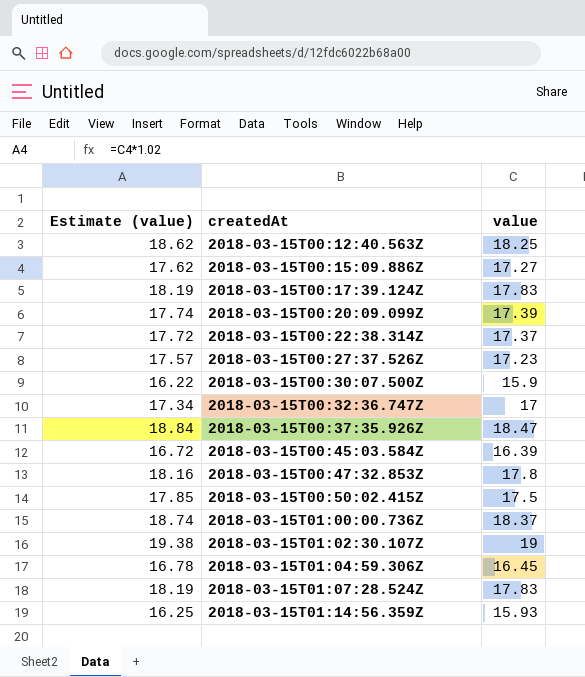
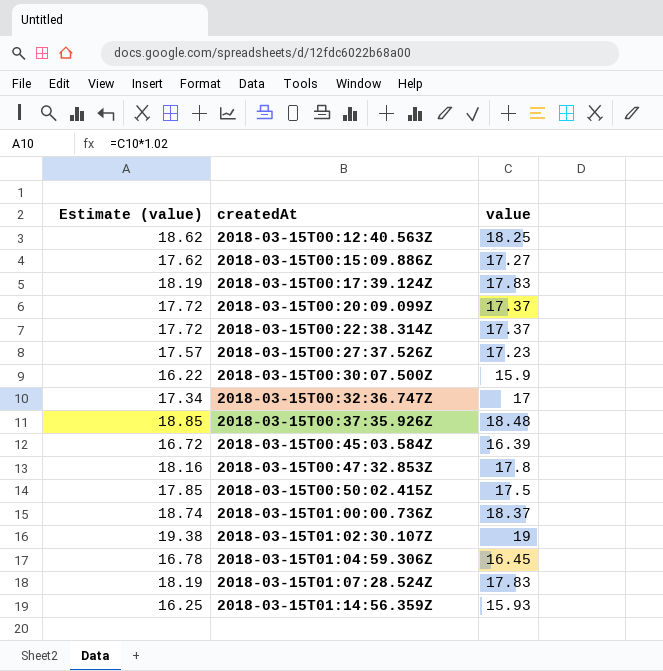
2018-03-15T00:20:09.099Z | Estimate (value): 17.74 -> 17.72
2018-03-15T00:20:09.099Z | value: 17.39 -> 17.37
2018-03-15T00:37:35.926Z | Estimate (value): 18.84 -> 18.85
2018-03-15T00:37:35.926Z | value: 18.47 -> 18.48

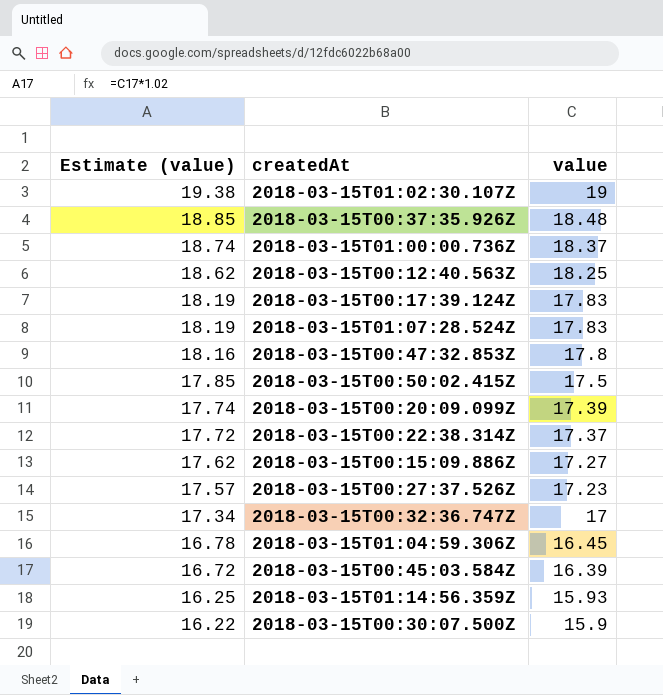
row order: createdAt ascending -> Estimate (value) descending
2018-03-15T00:20:09.099Z | Estimate (value): 17.72 -> 17.74
2018-03-15T00:20:09.099Z | value: 17.37 -> 17.39

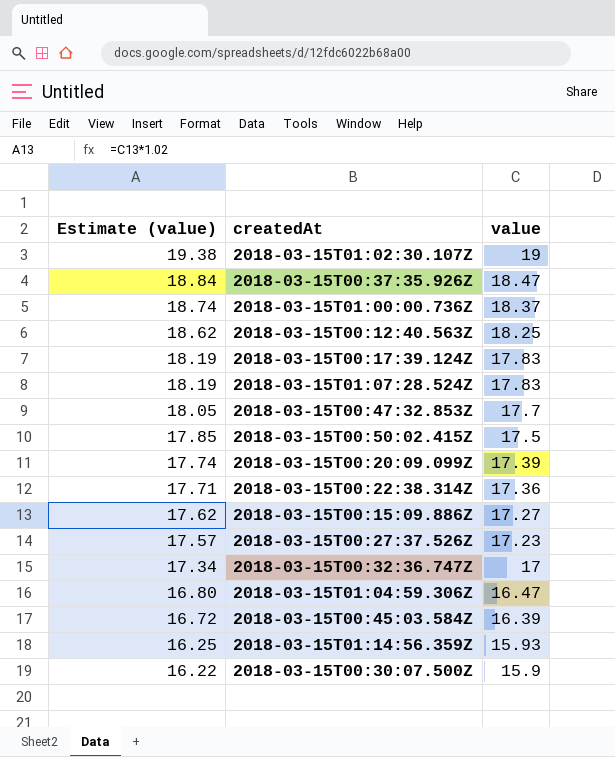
2018-03-15T00:37:35.926Z | Estimate (value): 18.85 -> 18.84
2018-03-15T00:37:35.926Z | value: 18.48 -> 18.47
2018-03-15T00:47:32.853Z | Estimate (value): 18.16 -> 18.05
2018-03-15T00:47:32.853Z | value: 17.8 -> 17.7
2018-03-15T00:22:38.314Z | Estimate (value): 17.72 -> 17.71
2018-03-15T00:22:38.314Z | value: 17.37 -> 17.36
2018-03-15T01:04:59.306Z | Estimate (value): 16.78 -> 16.80
2018-03-15T01:04:59.306Z | value: 16.45 -> 16.47

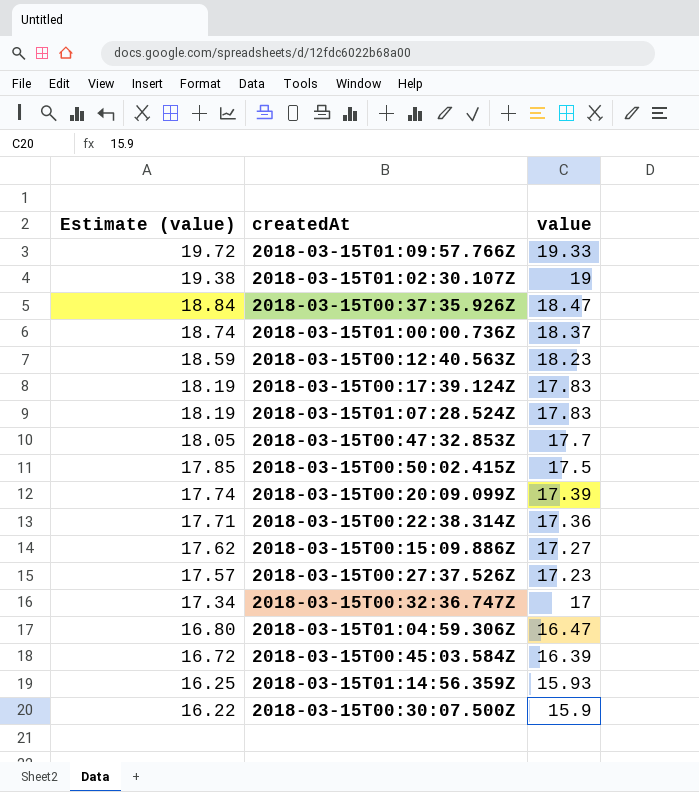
row 2018-03-15T01:09:57.766Z: none -> 19.72 | 19.33
2018-03-15T00:12:40.563Z | Estimate (value): 18.62 -> 18.59
2018-03-15T00:12:40.563Z | value: 18.25 -> 18.23

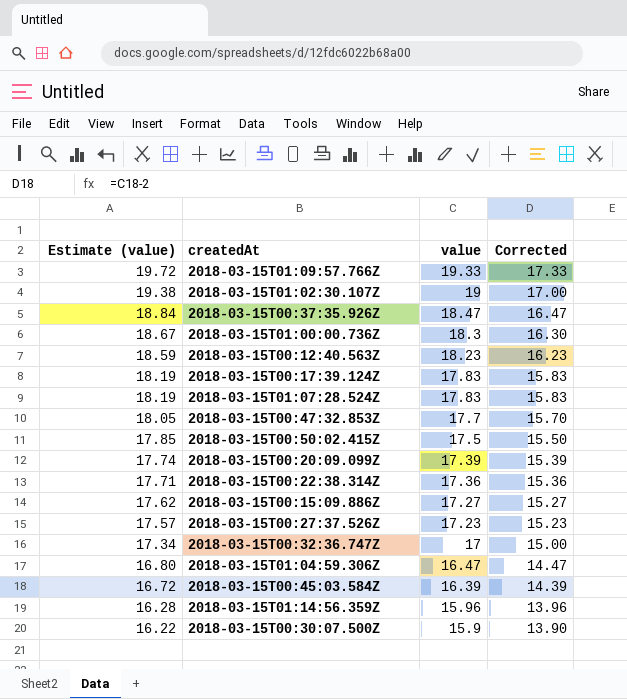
column Corrected | formula: none -> [value] - 2
2018-03-15T01:00:00.736Z | Estimate (value): 18.74 -> 18.67
2018-03-15T01:00:00.736Z | value: 18.37 -> 18.3
2018-03-15T01:14:56.359Z | Estimate (value): 16.25 -> 16.28
2018-03-15T01:14:56.359Z | value: 15.93 -> 15.96

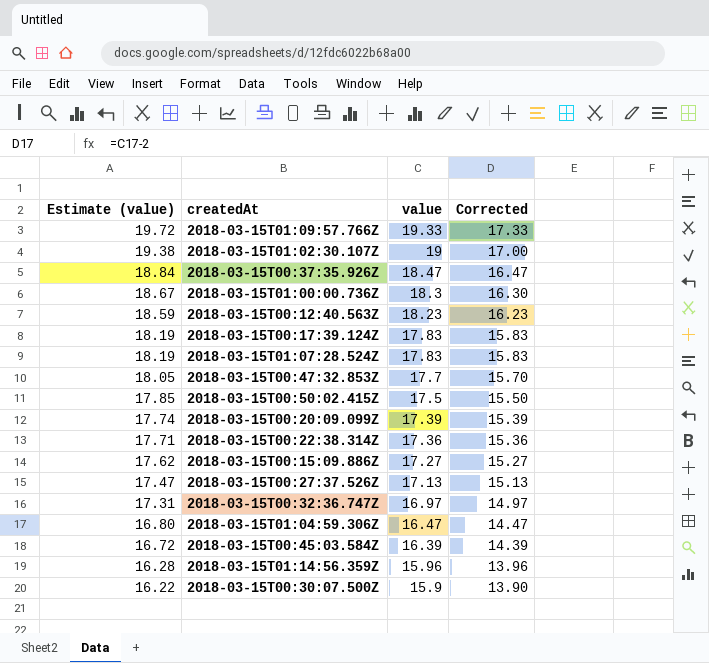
2018-03-15T00:27:37.526Z | Estimate (value): 17.57 -> 17.47
2018-03-15T00:27:37.526Z | value: 17.23 -> 17.13
2018-03-15T00:27:37.526Z | Corrected: 15.23 -> 15.13
2018-03-15T00:32:36.747Z | Estimate (value): 17.34 -> 17.31
2018-03-15T00:32:36.747Z | value: 17 -> 16.97
2018-03-15T00:32:36.747Z | Corrected: 15.00 -> 14.97

